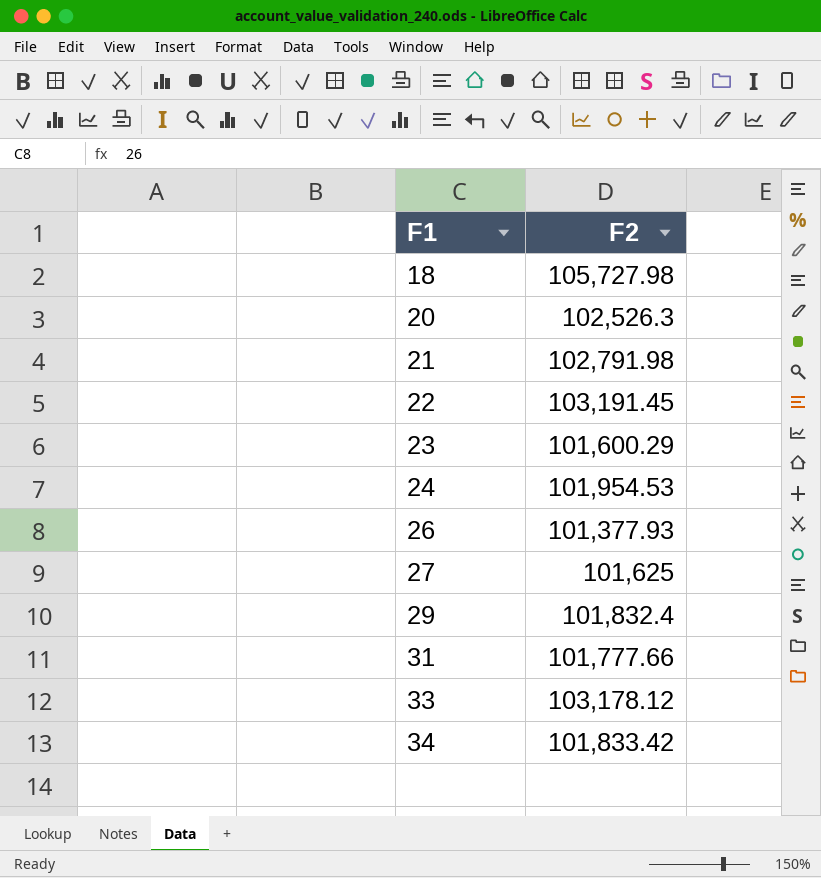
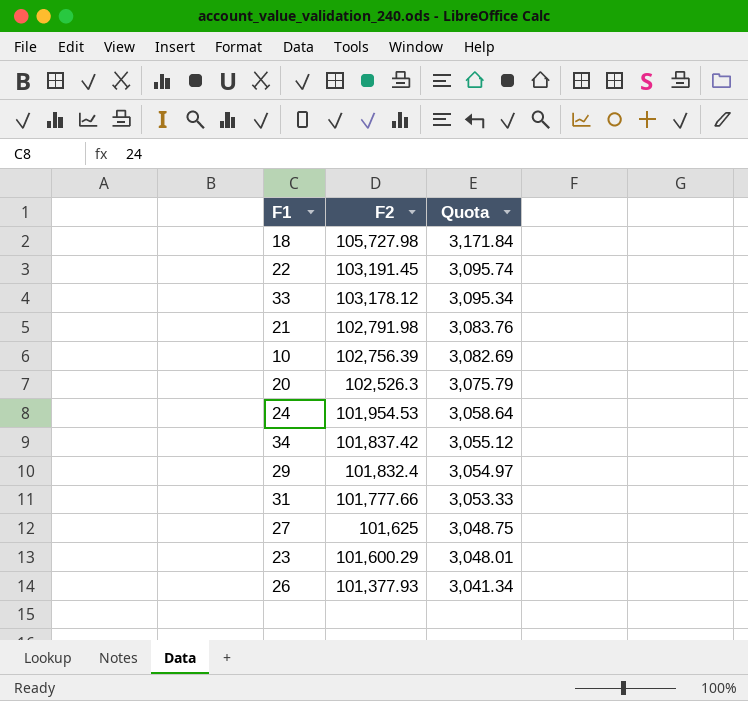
row order: F1 ascending -> F2 descending
column Quota | formula: none -> [F2] * 0.03
row 10: none -> 102,756.39 | 3,082.69
34 | F2: 101,833.42 -> 101,837.42

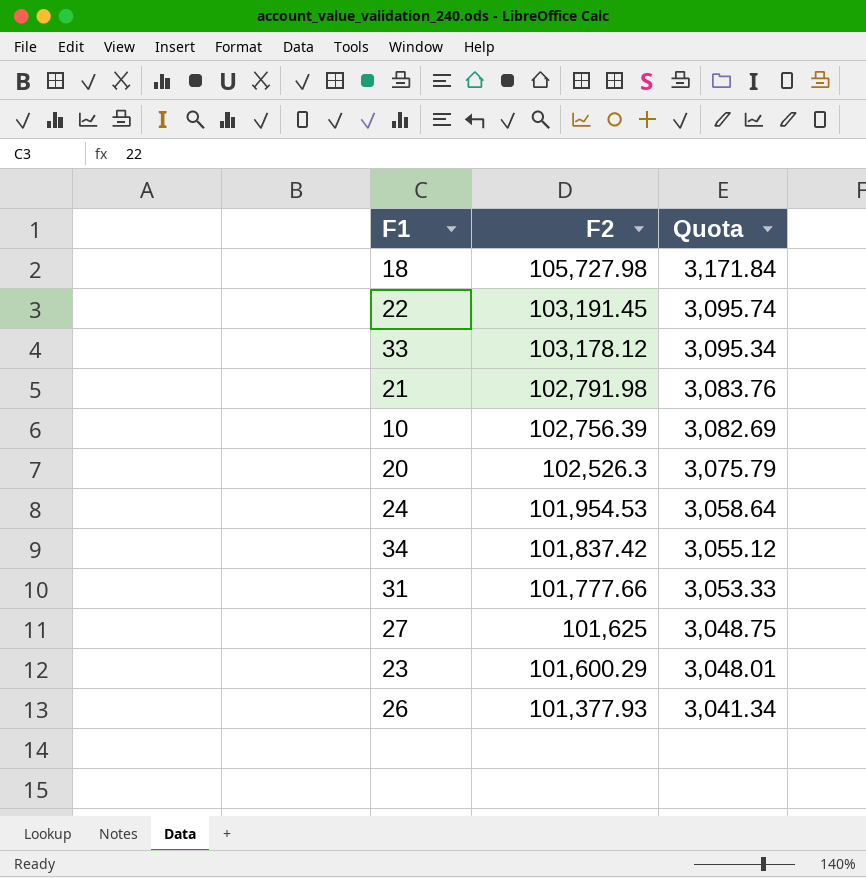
row 29: 101,832.4 | 3,054.97 -> none

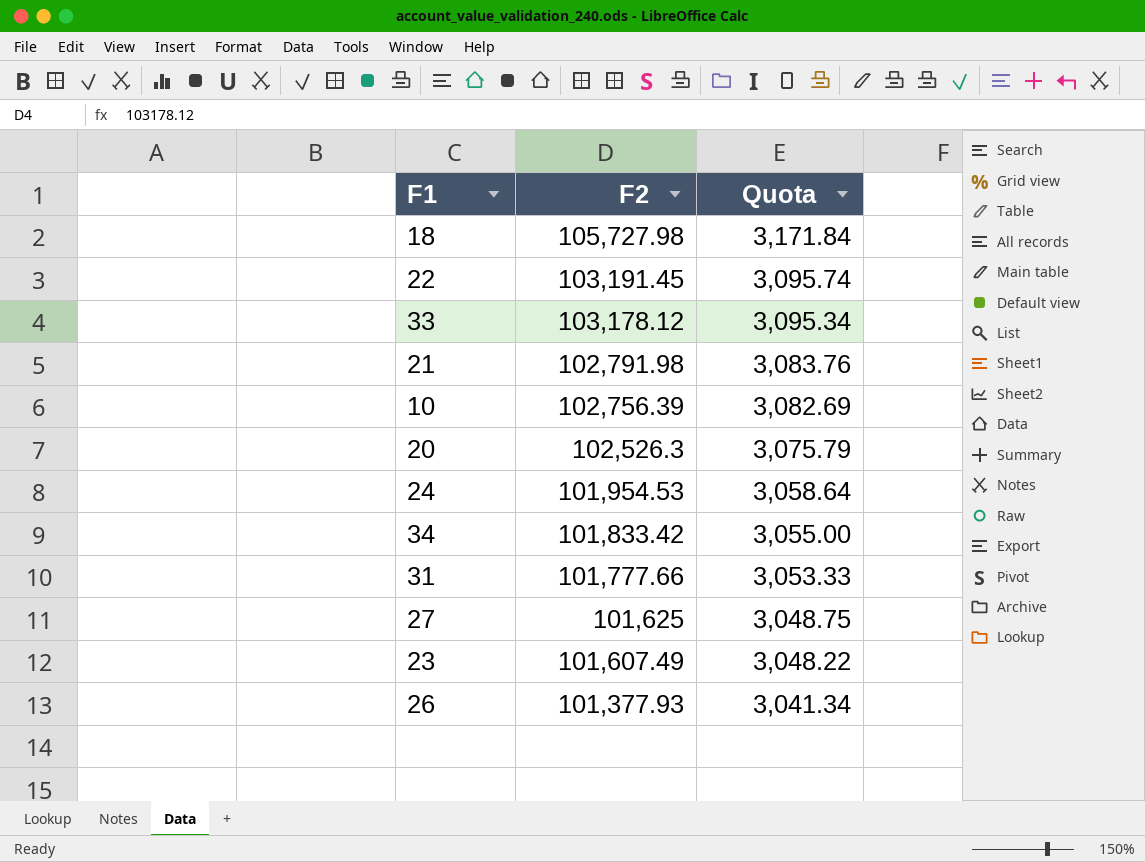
34 | F2: 101,837.42 -> 101,833.42
34 | Quota: 3,055.12 -> 3,055.00
23 | F2: 101,600.29 -> 101,607.49
23 | Quota: 3,048.01 -> 3,048.22

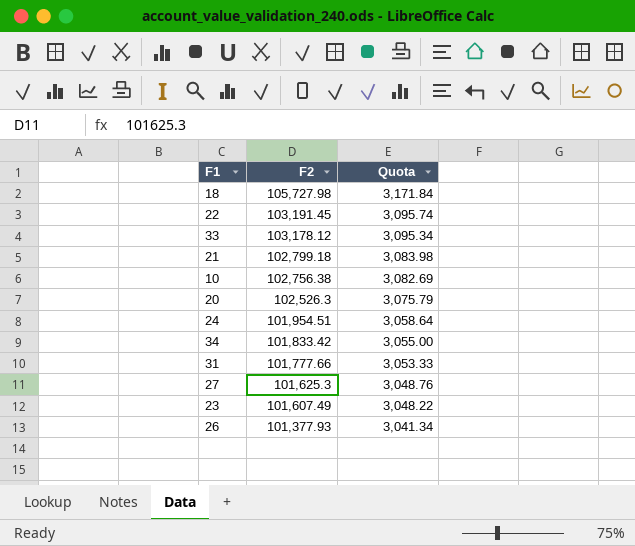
21 | F2: 102,791.98 -> 102,799.18
21 | Quota: 3,083.76 -> 3,083.98
10 | F2: 102,756.39 -> 102,756.38
24 | F2: 101,954.53 -> 101,954.51
27 | F2: 101,625 -> 101,625.3
27 | Quota: 3,048.75 -> 3,048.76

